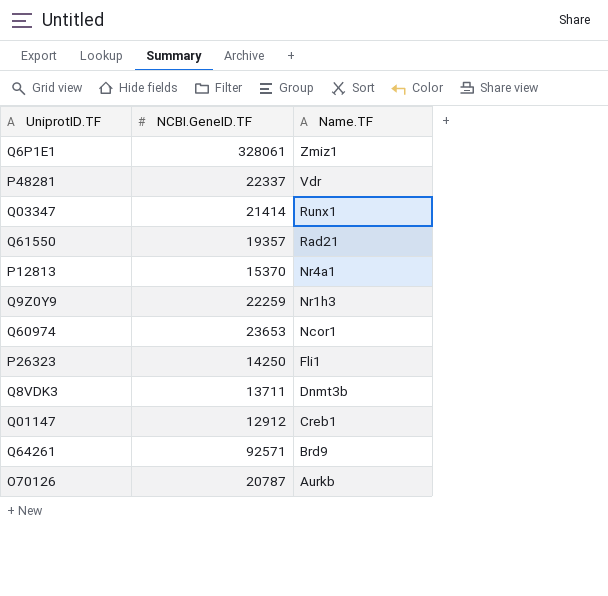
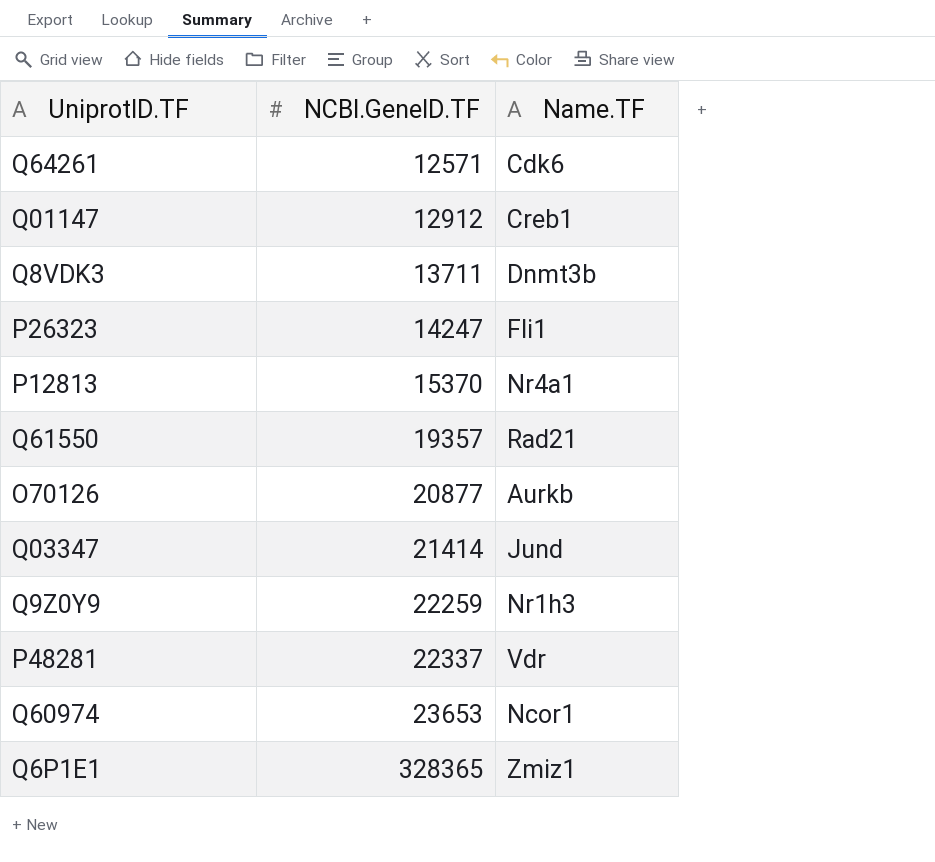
row order: Name.TF descending -> NCBI.GeneID.TF ascending
Q64261 | NCBI.GeneID.TF: 92571 -> 12571
Q64261 | Name.TF: Brd9 -> Cdk6
P26323 | NCBI.GeneID.TF: 14250 -> 14247
O70126 | NCBI.GeneID.TF: 20787 -> 20877
Q03347 | Name.TF: Runx1 -> Jund
Q6P1E1 | NCBI.GeneID.TF: 328061 -> 328365

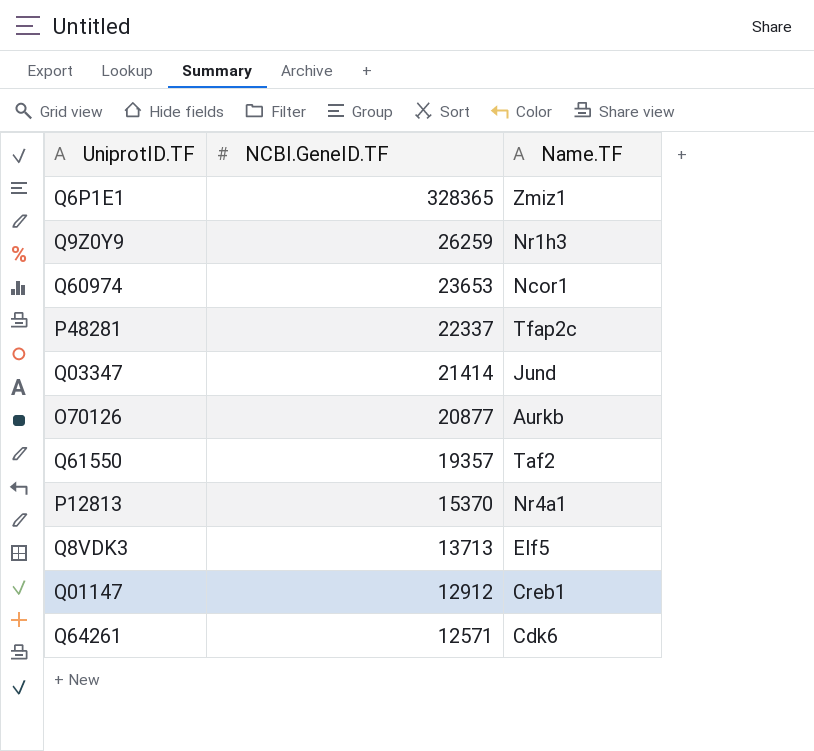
row order: NCBI.GeneID.TF ascending -> NCBI.GeneID.TF descending
row P26323: 14247 | Fli1 -> none
Q9Z0Y9 | NCBI.GeneID.TF: 22259 -> 26259
P48281 | Name.TF: Vdr -> Tfap2c
Q61550 | Name.TF: Rad21 -> Taf2
Q8VDK3 | NCBI.GeneID.TF: 13711 -> 13713
Q8VDK3 | Name.TF: Dnmt3b -> Elf5

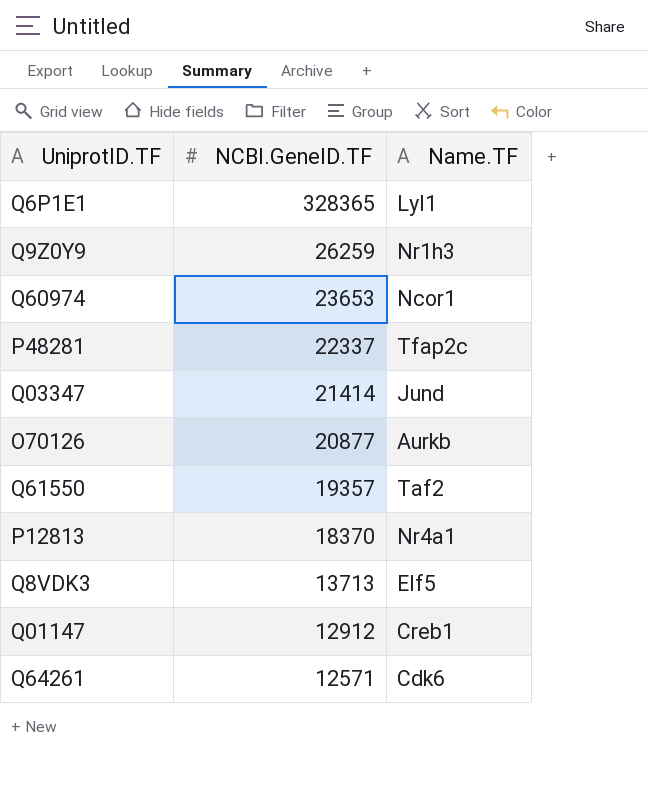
Q6P1E1 | Name.TF: Zmiz1 -> Lyl1
P12813 | NCBI.GeneID.TF: 15370 -> 18370

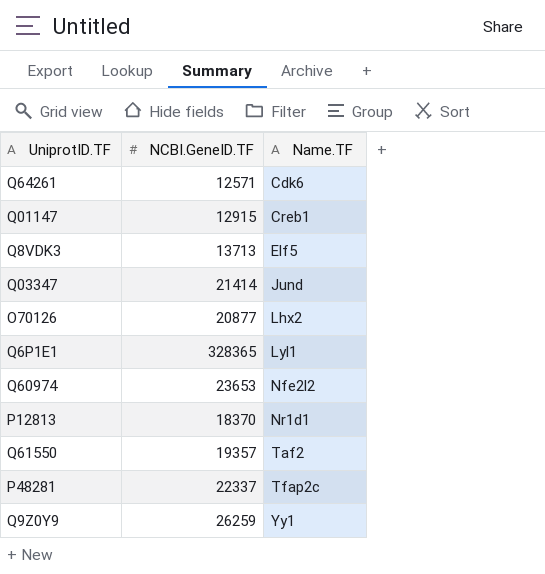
row order: NCBI.GeneID.TF descending -> Name.TF ascending
Q01147 | NCBI.GeneID.TF: 12912 -> 12915
O70126 | Name.TF: Aurkb -> Lhx2
Q60974 | Name.TF: Ncor1 -> Nfe2l2
P12813 | Name.TF: Nr4a1 -> Nr1d1
Q9Z0Y9 | Name.TF: Nr1h3 -> Yy1

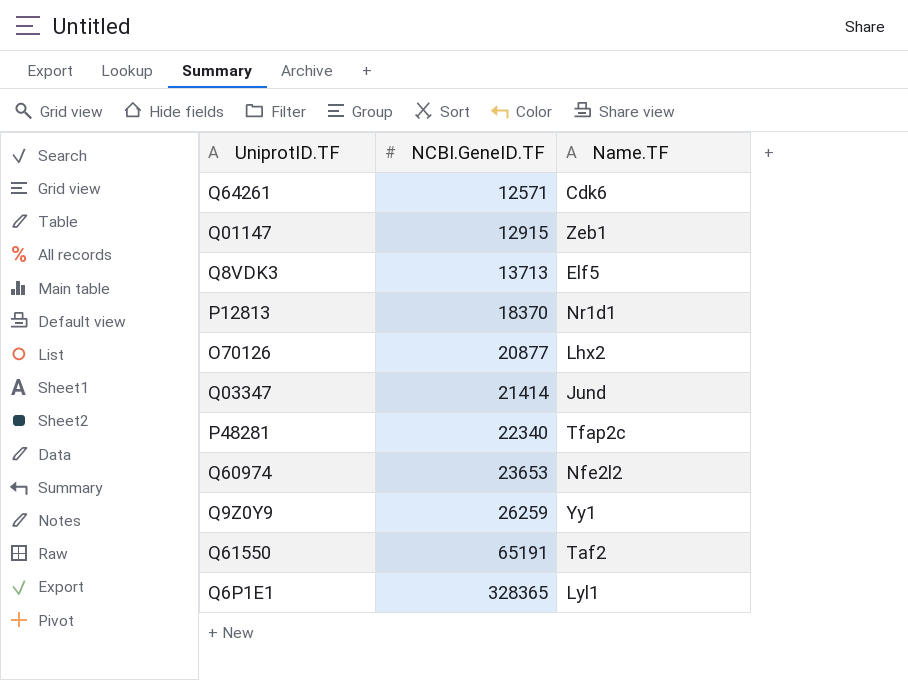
row order: Name.TF ascending -> NCBI.GeneID.TF ascending
Q01147 | Name.TF: Creb1 -> Zeb1
P48281 | NCBI.GeneID.TF: 22337 -> 22340
Q61550 | NCBI.GeneID.TF: 19357 -> 65191

